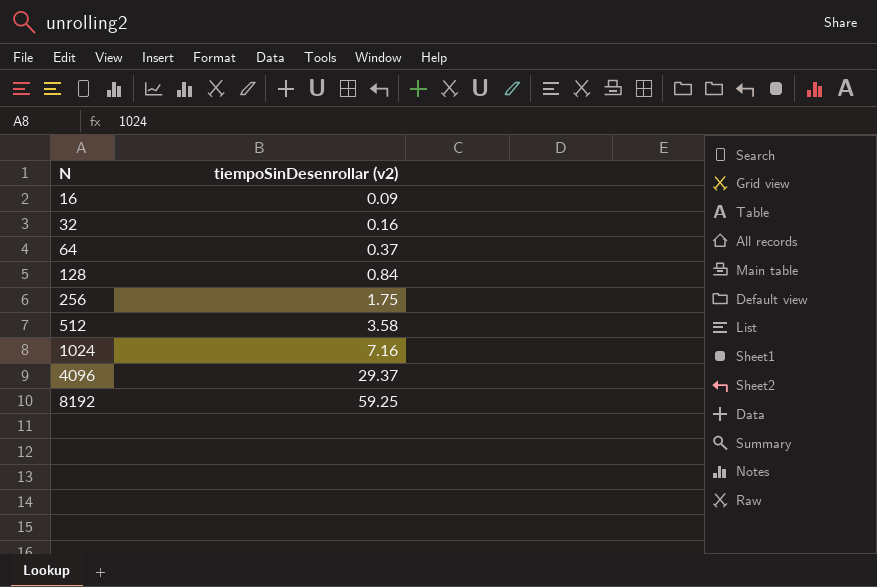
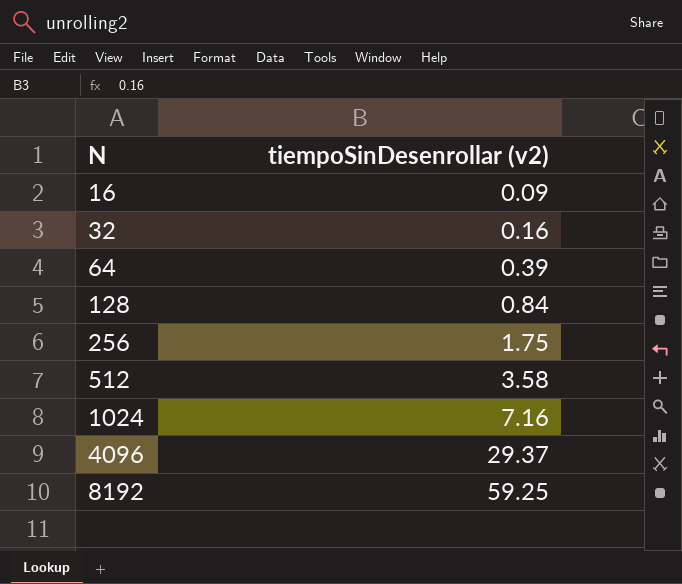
64 | tiempoSinDesenrollar (v2): 0.37 -> 0.39

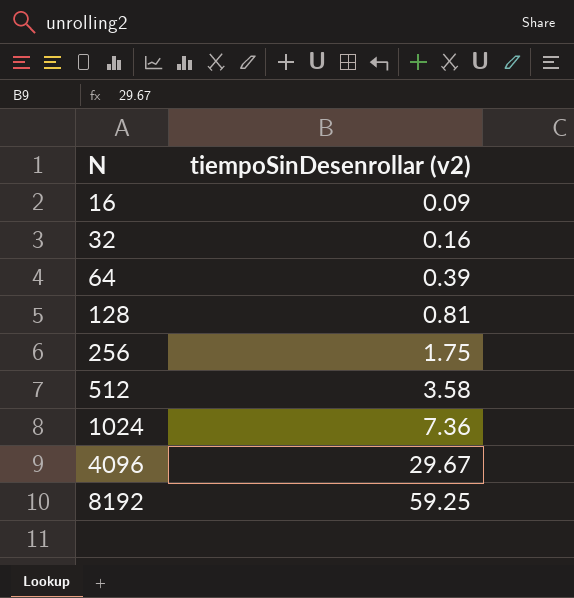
128 | tiempoSinDesenrollar (v2): 0.84 -> 0.81
1024 | tiempoSinDesenrollar (v2): 7.16 -> 7.36
4096 | tiempoSinDesenrollar (v2): 29.37 -> 29.67

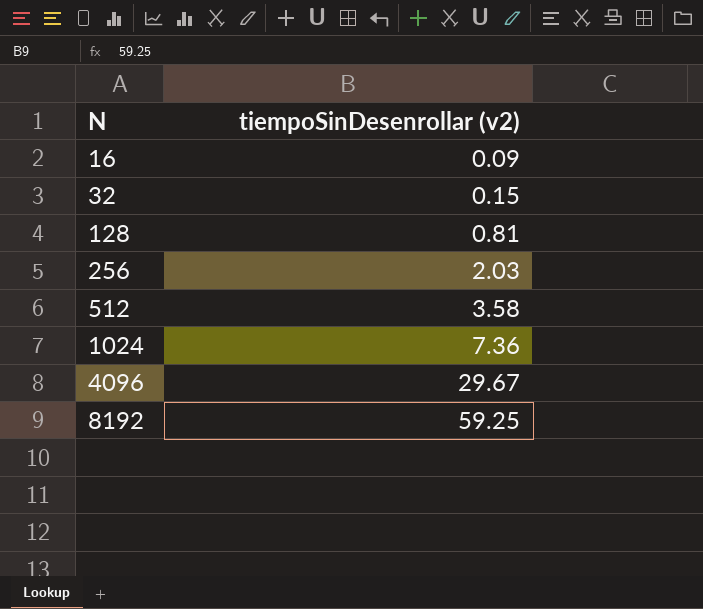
row 64: 0.39 -> none
32 | tiempoSinDesenrollar (v2): 0.16 -> 0.15
256 | tiempoSinDesenrollar (v2): 1.75 -> 2.03

